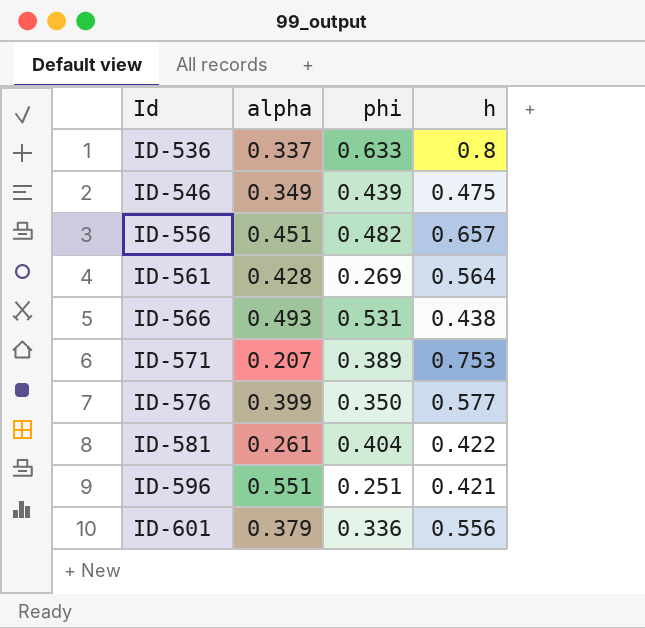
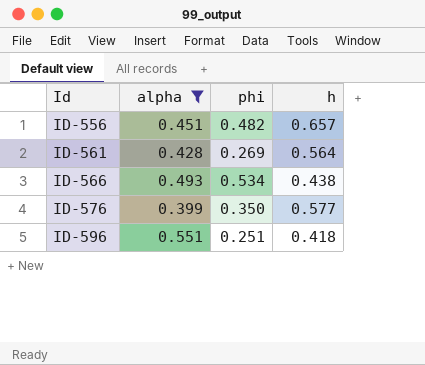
filter: none -> alpha >= 0.399
ID-566 | phi: 0.531 -> 0.534
ID-596 | h: 0.421 -> 0.418

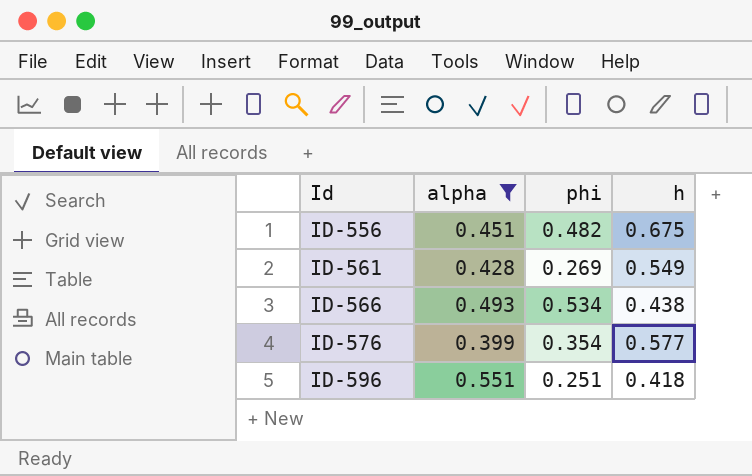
ID-556 | h: 0.657 -> 0.675
ID-561 | h: 0.564 -> 0.549
ID-576 | phi: 0.350 -> 0.354

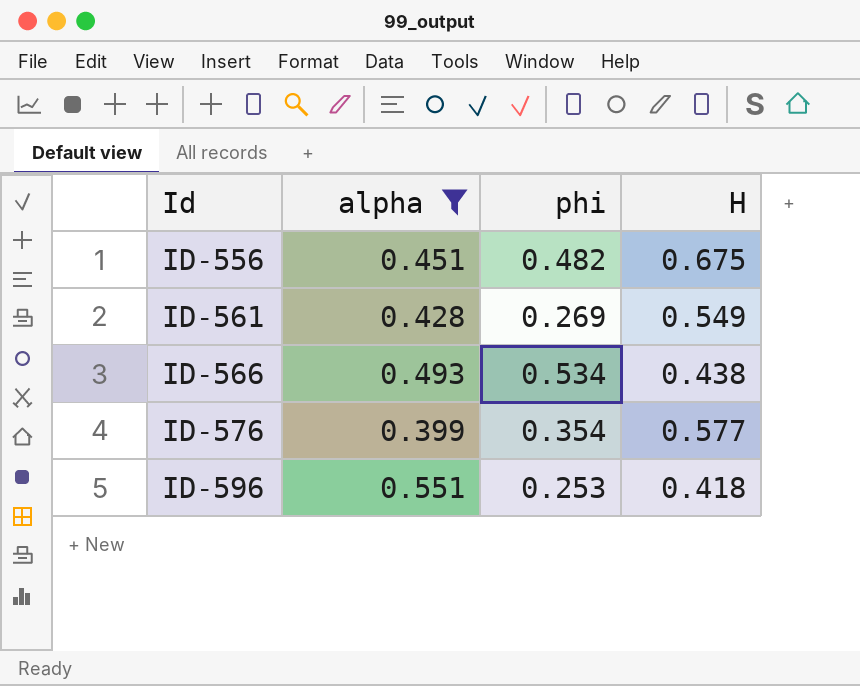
column name: h -> H
ID-596 | phi: 0.251 -> 0.253

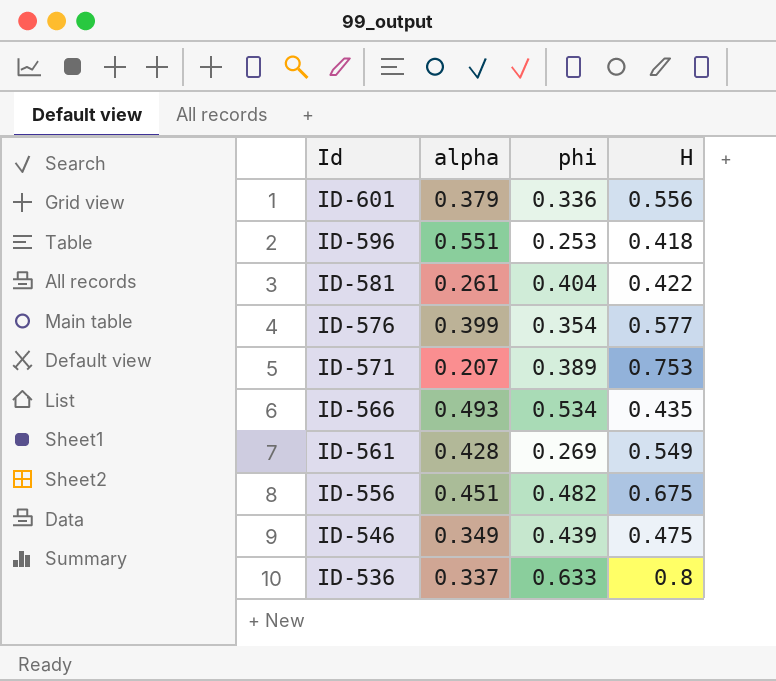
filter: alpha >= 0.399 -> none
row order: Id ascending -> Id descending
ID-566 | H: 0.438 -> 0.435

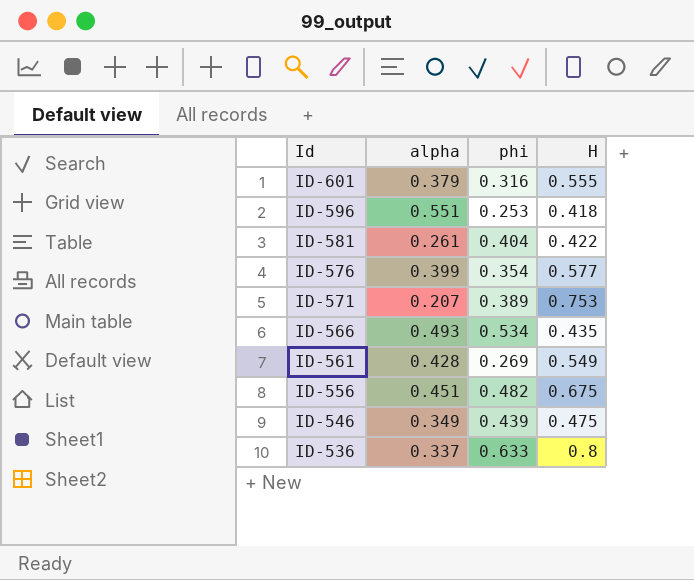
ID-601 | phi: 0.336 -> 0.316
ID-601 | H: 0.556 -> 0.555

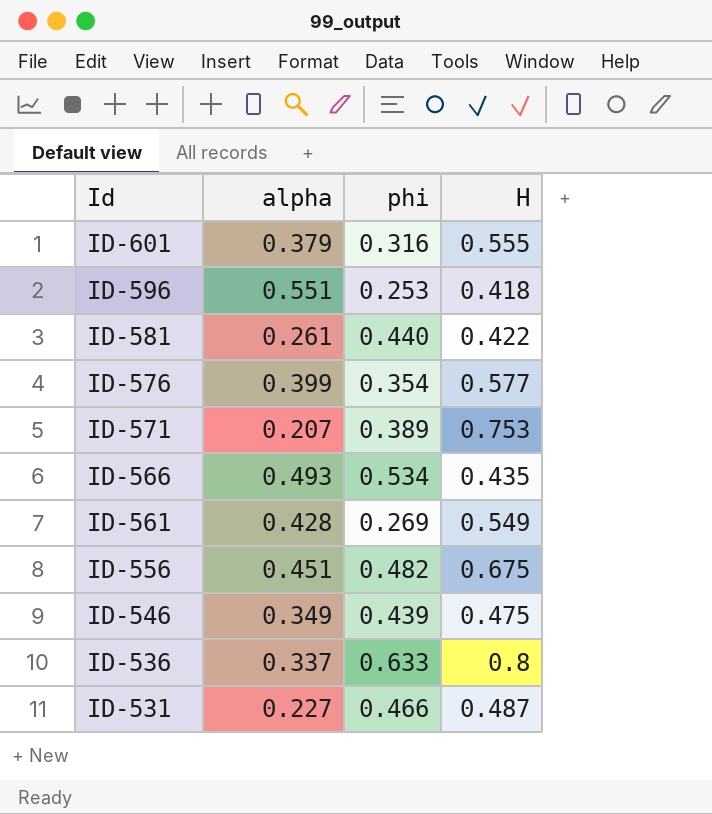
ID-581 | phi: 0.404 -> 0.440
row ID-531: none -> 0.227 | 0.466 | 0.487

